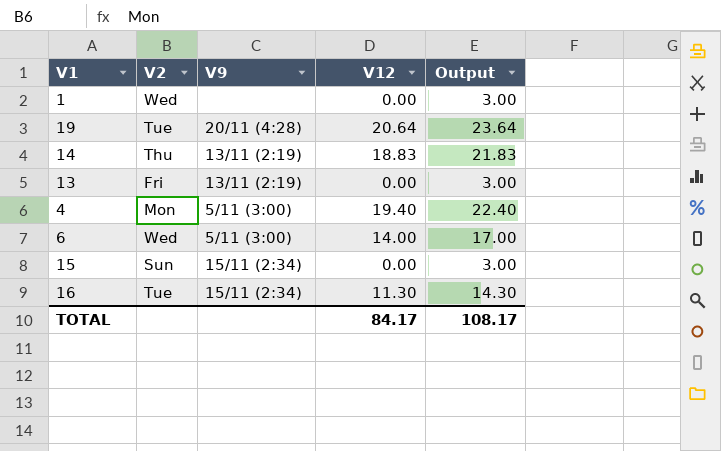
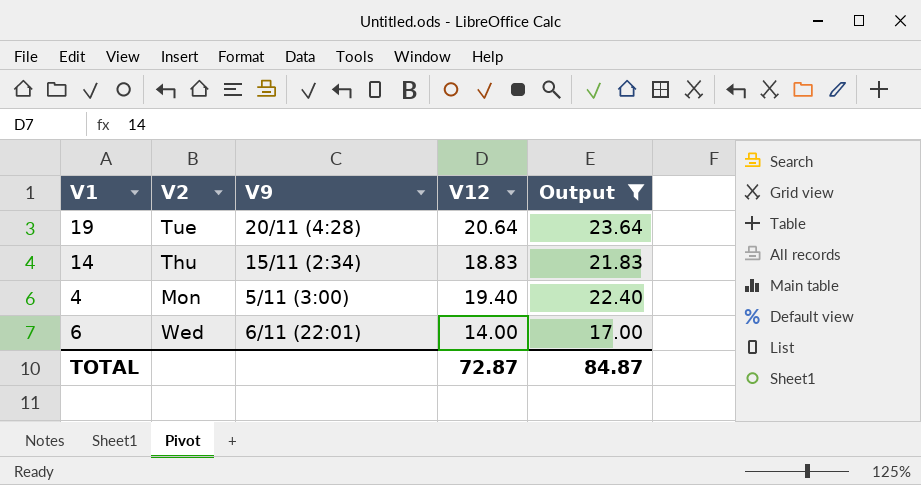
filter: none -> Output >= 17.00
14 | V9: 13/11 (2:19) -> 15/11 (2:34)
6 | V9: 5/11 (3:00) -> 6/11 (22:01)
TOTAL | V12: 84.17 -> 72.87
TOTAL | Output: 108.17 -> 84.87

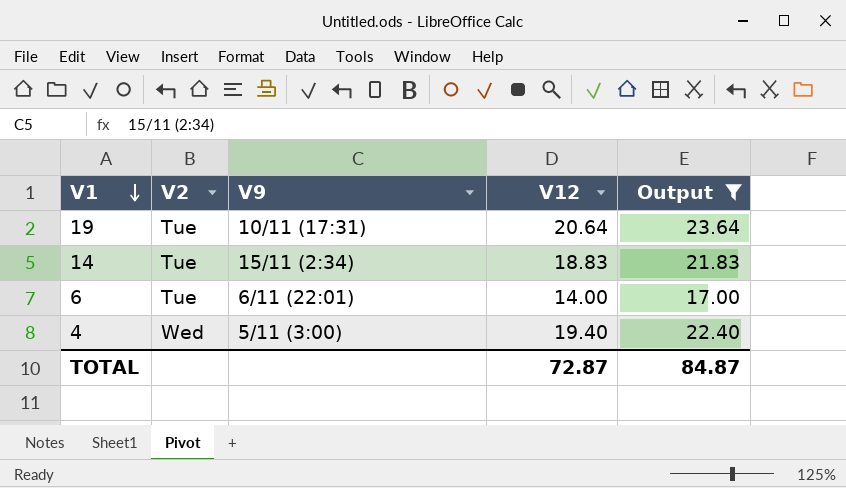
row order: none -> V1 descending
19 | V9: 20/11 (4:28) -> 10/11 (17:31)
14 | V2: Thu -> Tue
6 | V2: Wed -> Tue
4 | V2: Mon -> Wed

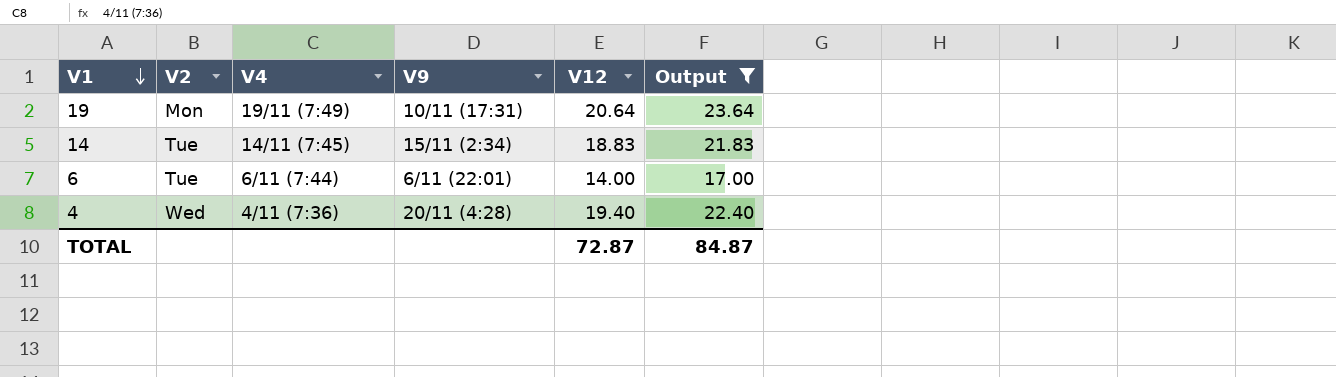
column V4 | position: none -> 3
19 | V2: Tue -> Mon
4 | V9: 5/11 (3:00) -> 20/11 (4:28)

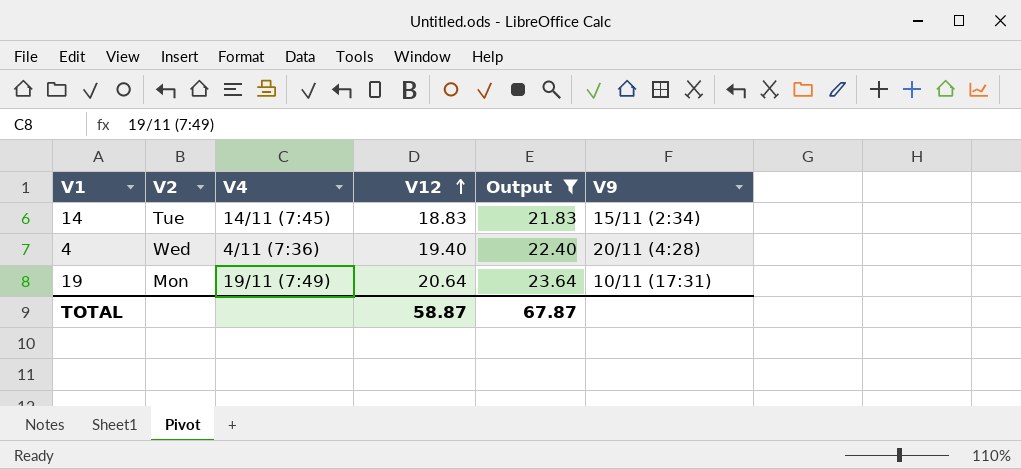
row order: V1 descending -> V12 ascending
column V9 | position: 4 -> 6
row 6: Tue | 6/11 (7:44) | 6/11 (22:01) | 14.00 | 17.00 -> none
TOTAL | V12: 72.87 -> 58.87
TOTAL | Output: 84.87 -> 67.87

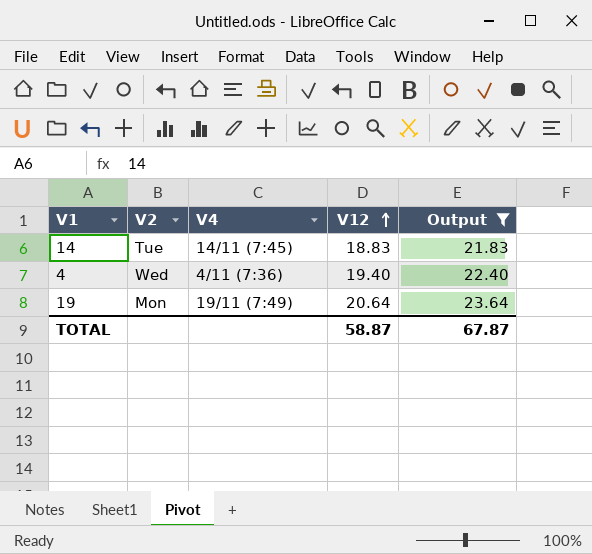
column V9 | position: 6 -> none

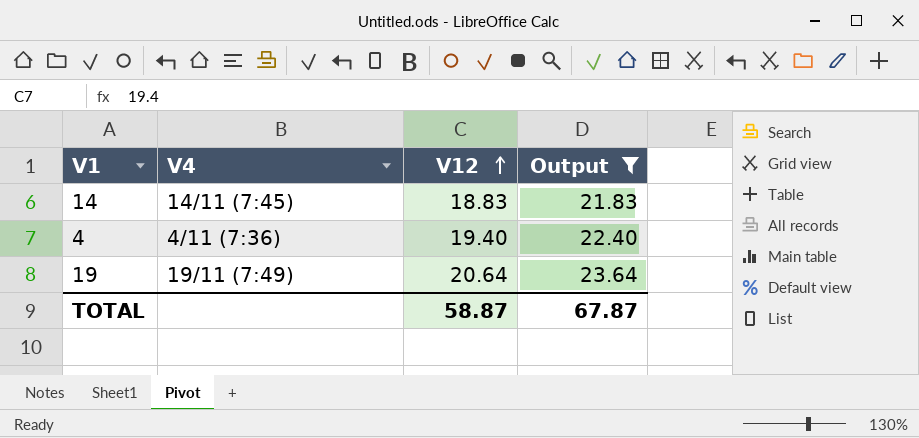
column V2 | position: 2 -> none

